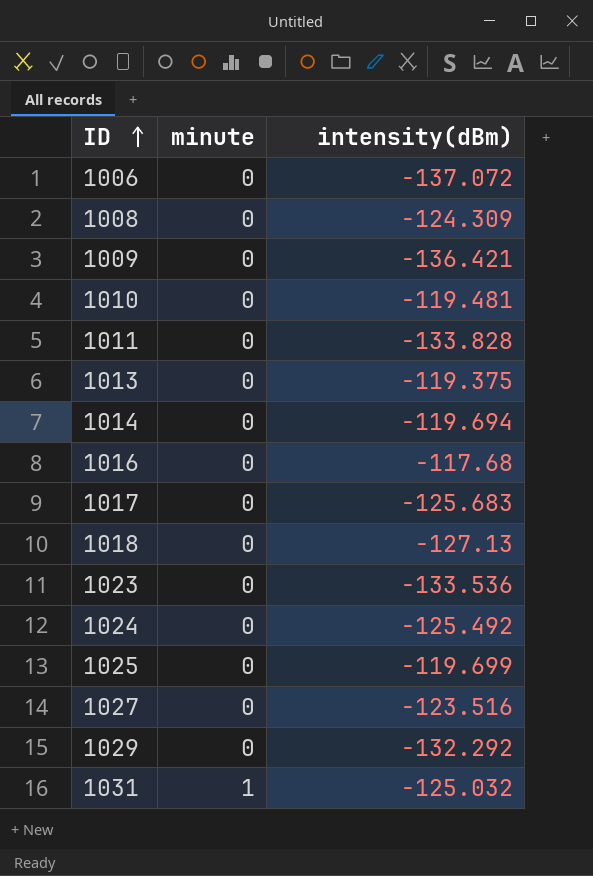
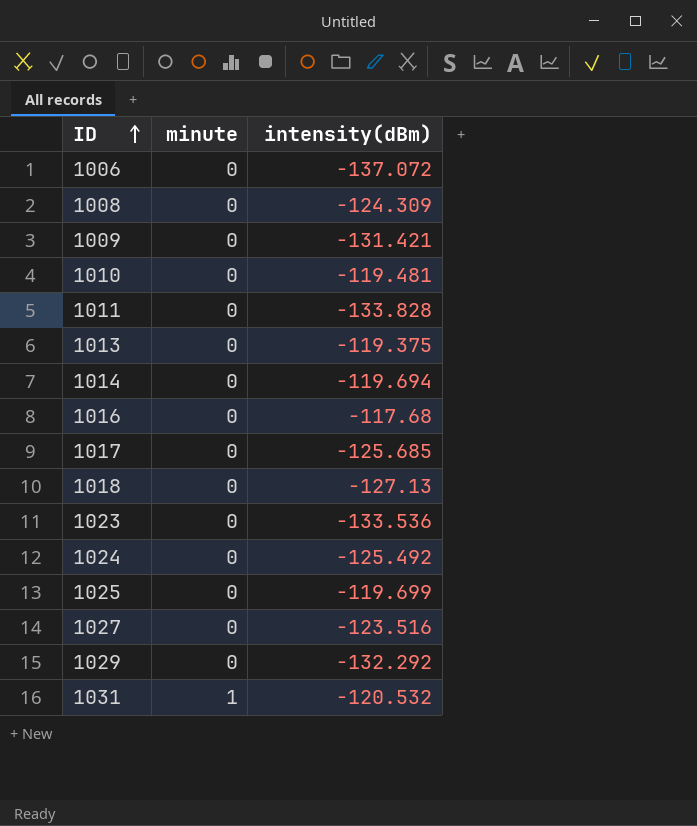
1009 | intensity(dBm): -136.421 -> -131.421
1017 | intensity(dBm): -125.683 -> -125.685
1031 | intensity(dBm): -125.032 -> -120.532

